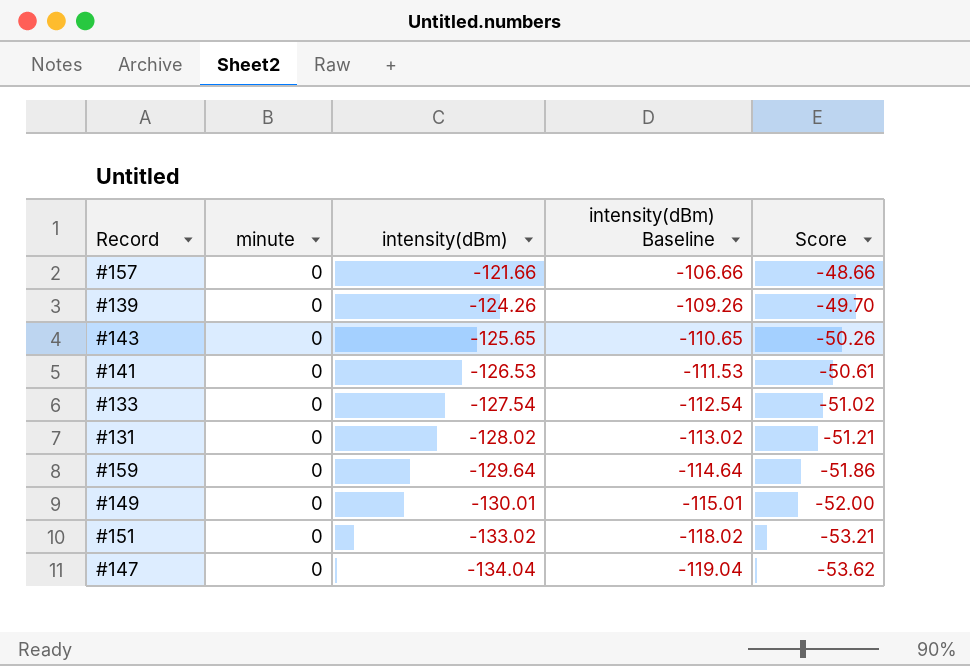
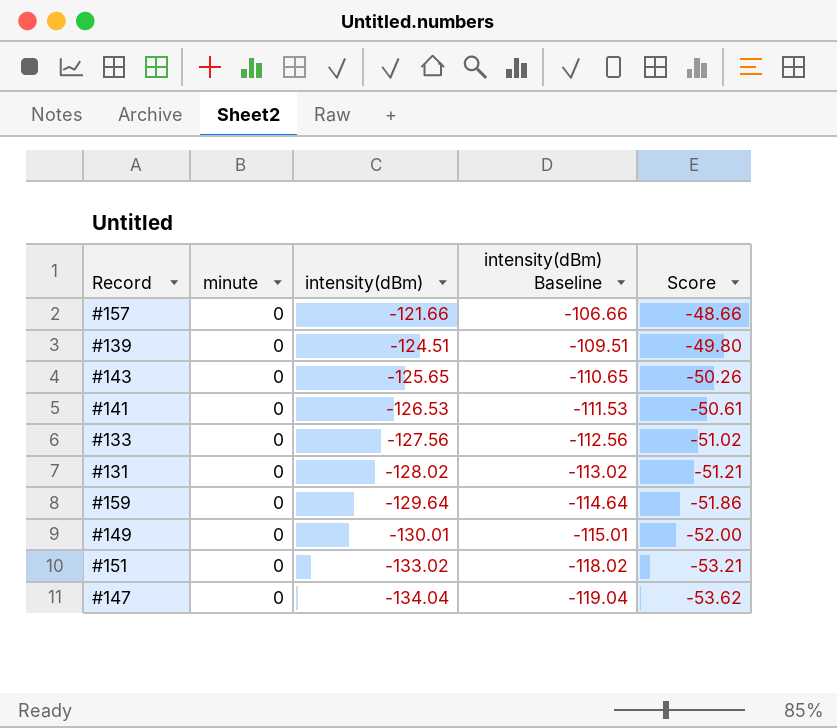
#139 | intensity(dBm): -124.26 -> -124.51
#139 | intensity(dBm) Baseline: -109.26 -> -109.51
#139 | Score: -49.70 -> -49.80
#133 | intensity(dBm): -127.54 -> -127.56
#133 | intensity(dBm) Baseline: -112.54 -> -112.56

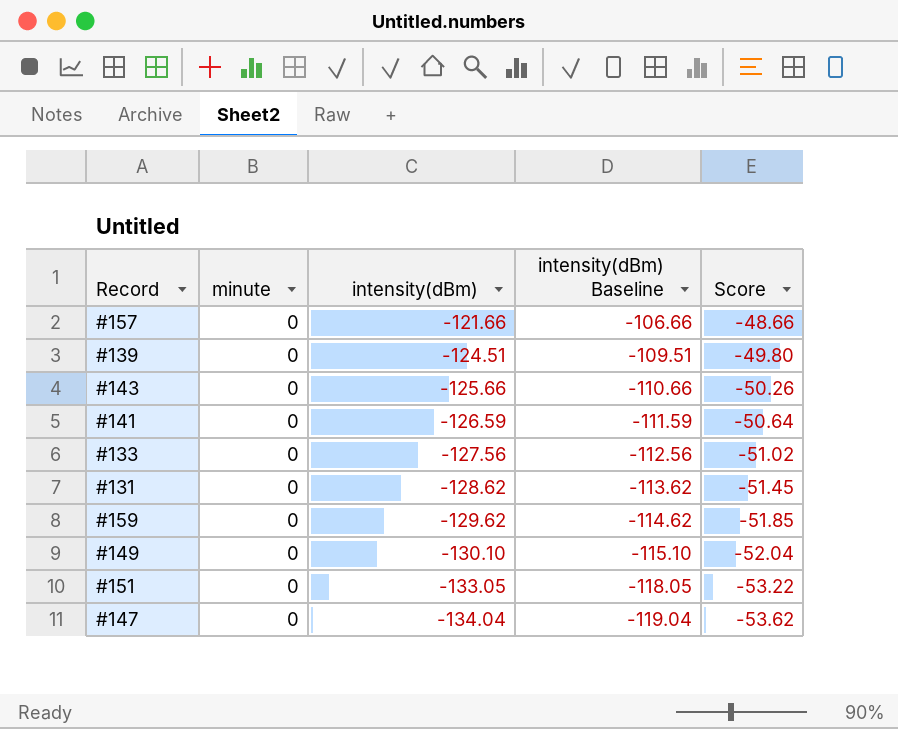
#143 | intensity(dBm): -125.65 -> -125.66
#143 | intensity(dBm) Baseline: -110.65 -> -110.66
#141 | intensity(dBm): -126.53 -> -126.59
#141 | intensity(dBm) Baseline: -111.53 -> -111.59
#141 | Score: -50.61 -> -50.64
#131 | intensity(dBm): -128.02 -> -128.62
#131 | intensity(dBm) Baseline: -113.02 -> -113.62
#131 | Score: -51.21 -> -51.45
#159 | intensity(dBm): -129.64 -> -129.62
#159 | intensity(dBm) Baseline: -114.64 -> -114.62
#159 | Score: -51.86 -> -51.85
#149 | intensity(dBm): -130.01 -> -130.10
#149 | intensity(dBm) Baseline: -115.01 -> -115.10
#149 | Score: -52.00 -> -52.04
#151 | intensity(dBm): -133.02 -> -133.05
#151 | intensity(dBm) Baseline: -118.02 -> -118.05
#151 | Score: -53.21 -> -53.22

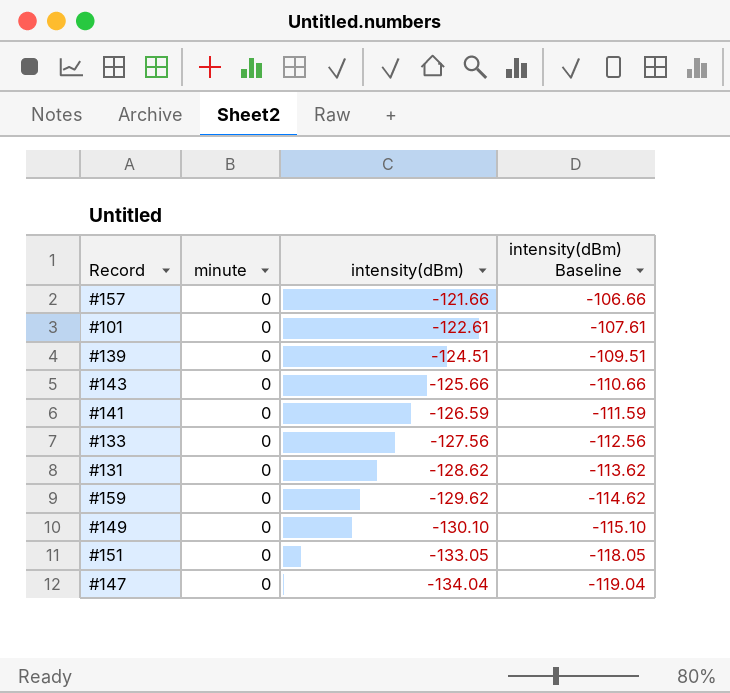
column Score | formula: [intensity(dBm)] * 0.4 -> none
row #101: none -> 0 | -122.61 | -107.61

